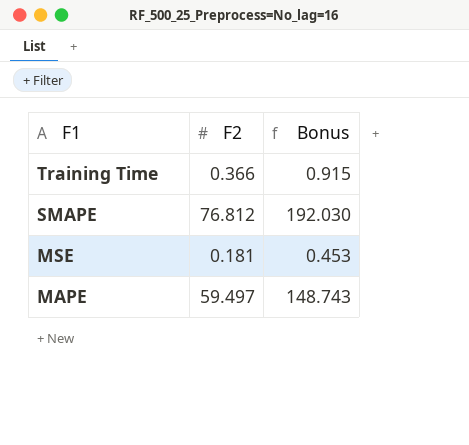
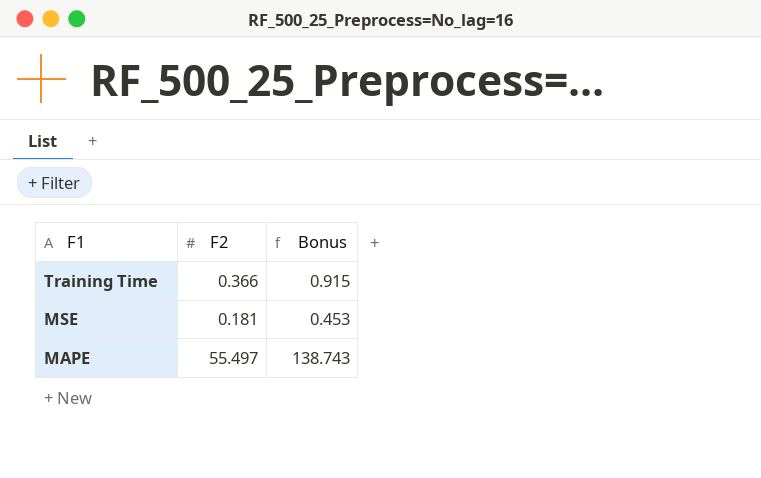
row SMAPE: 76.812 | 192.030 -> none
MAPE | F2: 59.497 -> 55.497
MAPE | Bonus: 148.743 -> 138.743

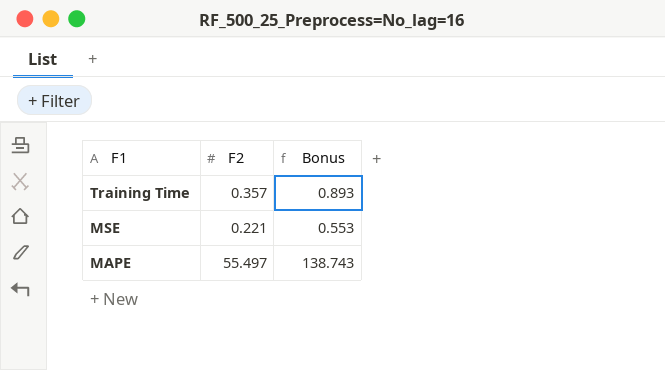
Training Time | F2: 0.366 -> 0.357
Training Time | Bonus: 0.915 -> 0.893
MSE | F2: 0.181 -> 0.221
MSE | Bonus: 0.453 -> 0.553

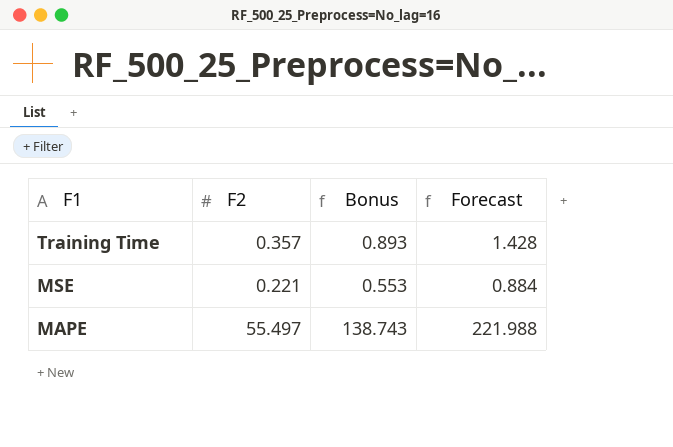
column Forecast | formula: none -> [F2] * 4

